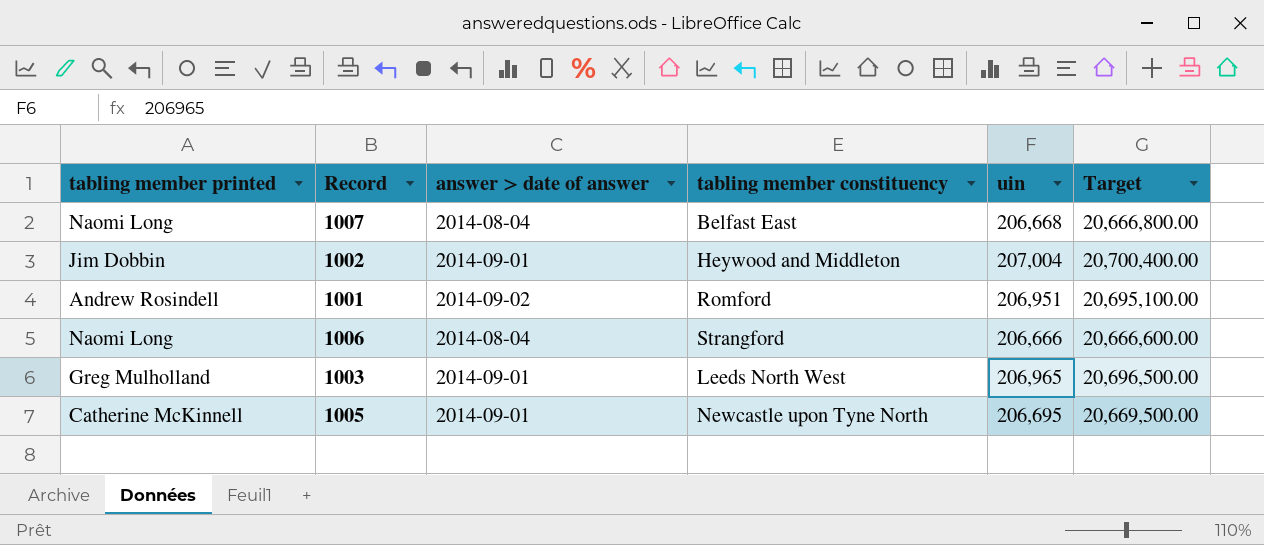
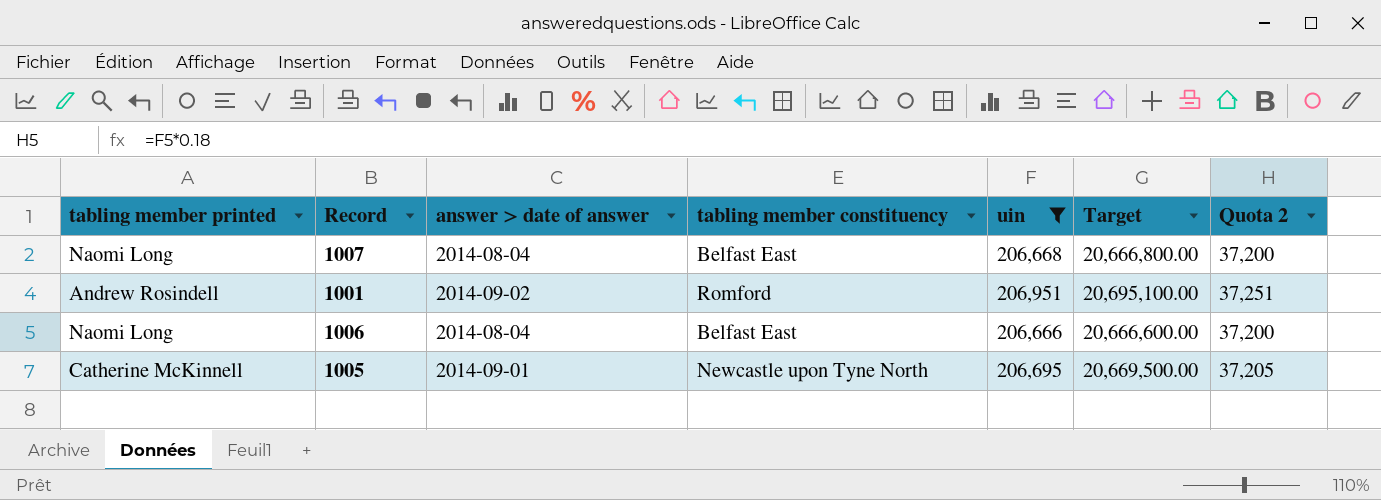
filter: none -> uin <= 206,951
column Quota 2 | formula: none -> [uin] * 0.18
1006 | tabling member constituency: Strangford -> Belfast East

